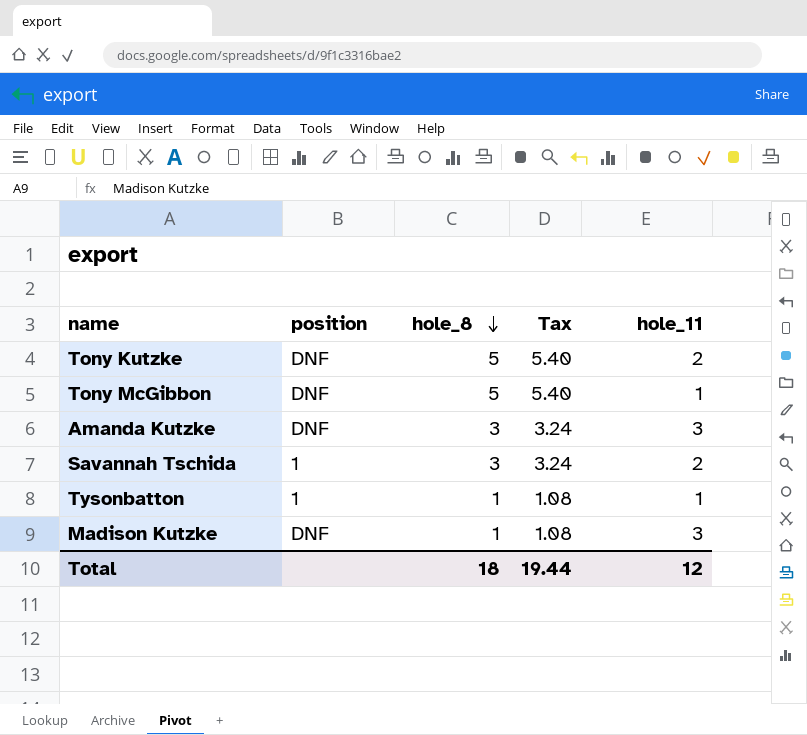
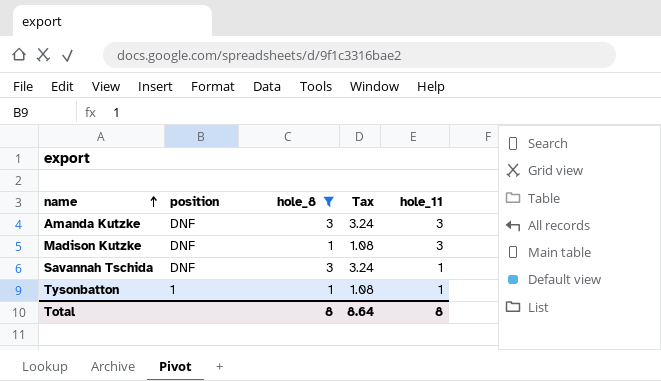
filter: none -> hole_8 != 5
row order: hole_8 descending -> name ascending
Savannah Tschida | position: 1 -> DNF
Savannah Tschida | hole_11: 2 -> 1
Total | hole_8: 18 -> 8
Total | Tax: 19.44 -> 8.64
Total | hole_11: 12 -> 8

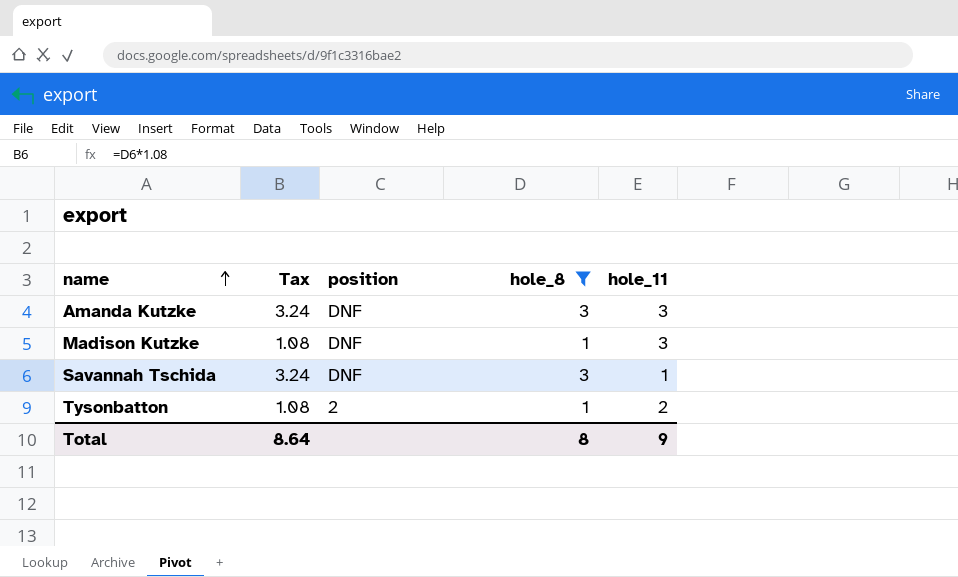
column Tax | position: 4 -> 2
Tysonbatton | position: 1 -> 2
Tysonbatton | hole_11: 1 -> 2
Total | hole_11: 8 -> 9

